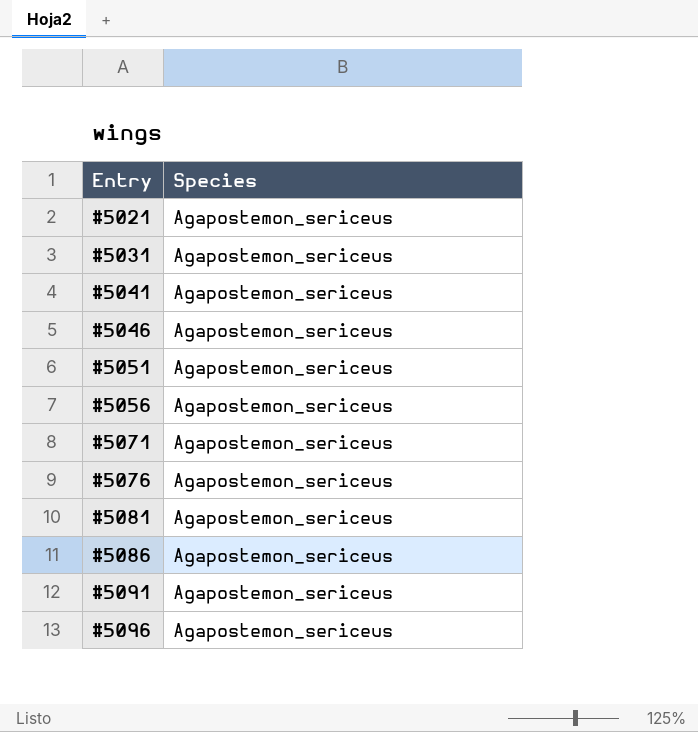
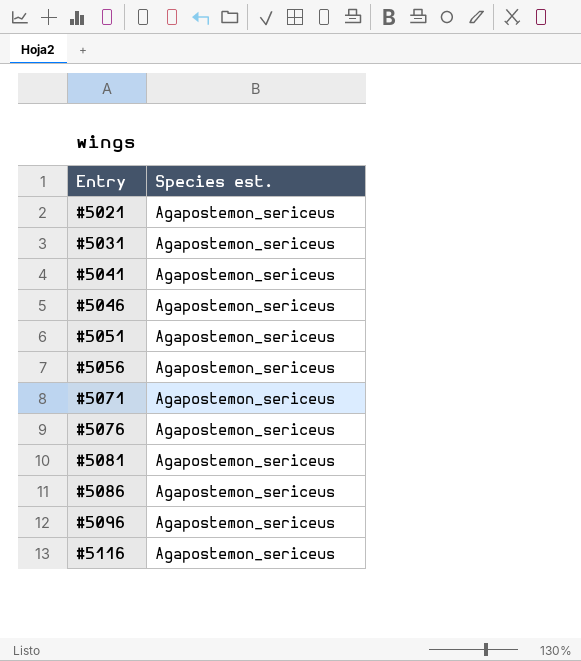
column name: Species -> Species est.
row #5091: Agapostemon_sericeus -> none
row #5116: none -> Agapostemon_sericeus

